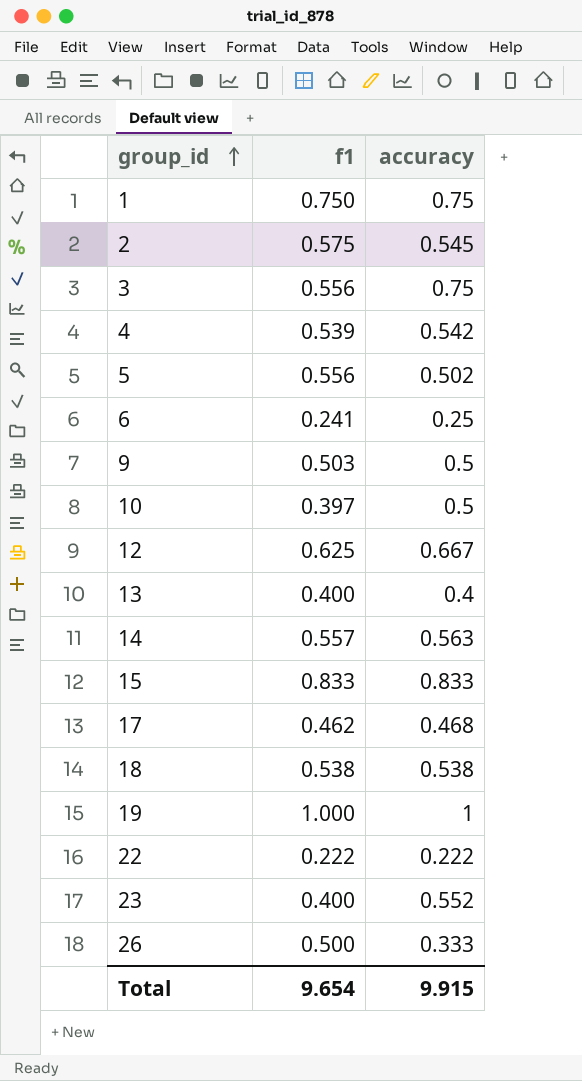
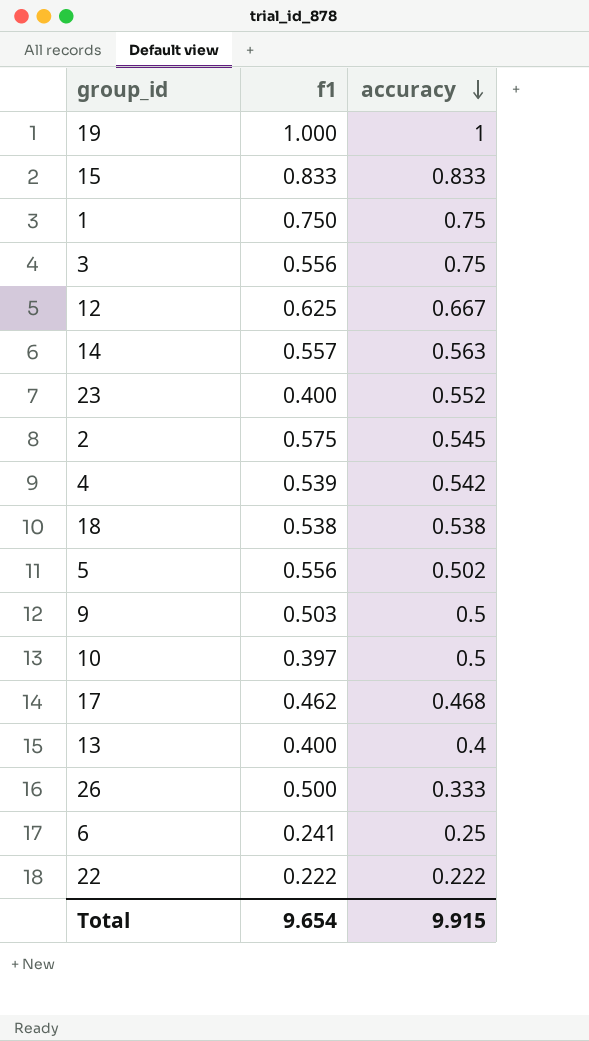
row order: group_id ascending -> accuracy descending

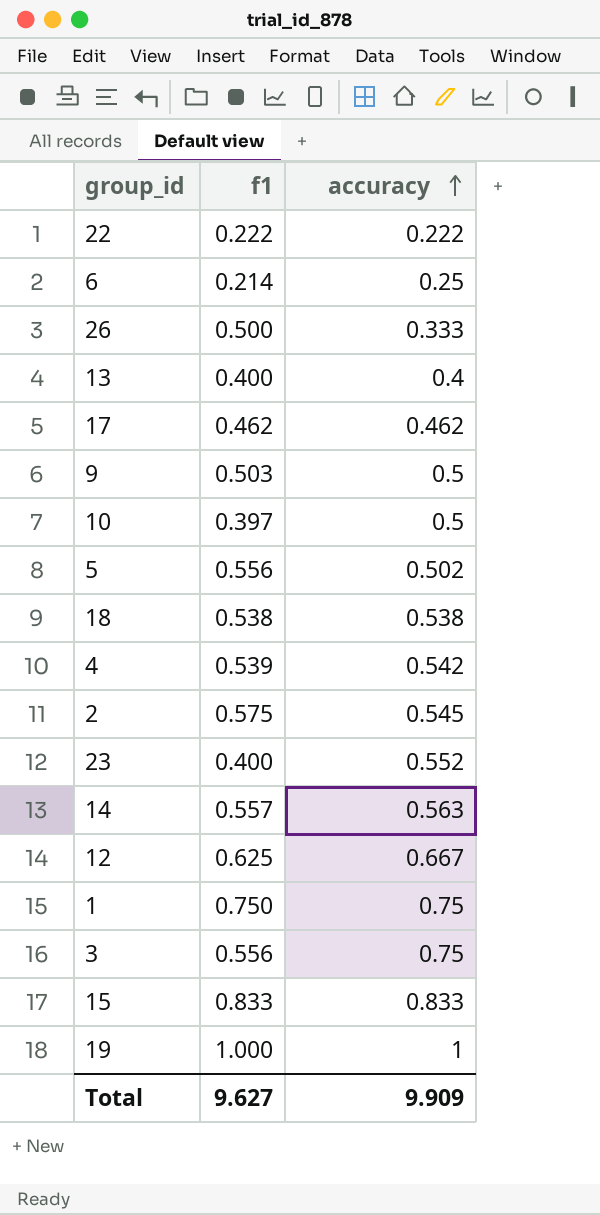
row order: accuracy descending -> accuracy ascending
6 | f1: 0.241 -> 0.214
17 | accuracy: 0.468 -> 0.462
Total | f1: 9.654 -> 9.627
Total | accuracy: 9.915 -> 9.909

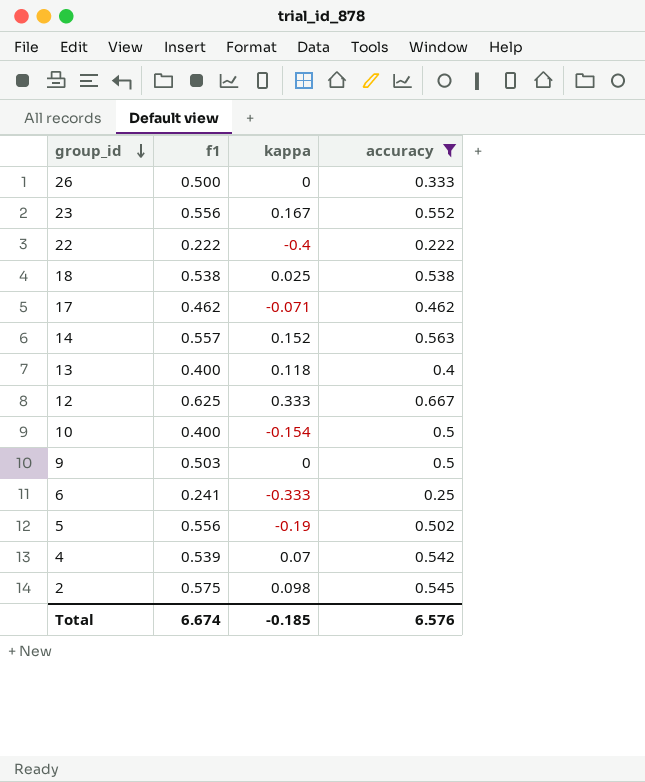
filter: none -> accuracy <= 0.667
row order: accuracy ascending -> group_id descending
column kappa | position: none -> 3
23 | f1: 0.400 -> 0.556
10 | f1: 0.397 -> 0.400
6 | f1: 0.214 -> 0.241
Total | f1: 9.627 -> 6.674
Total | accuracy: 9.909 -> 6.576

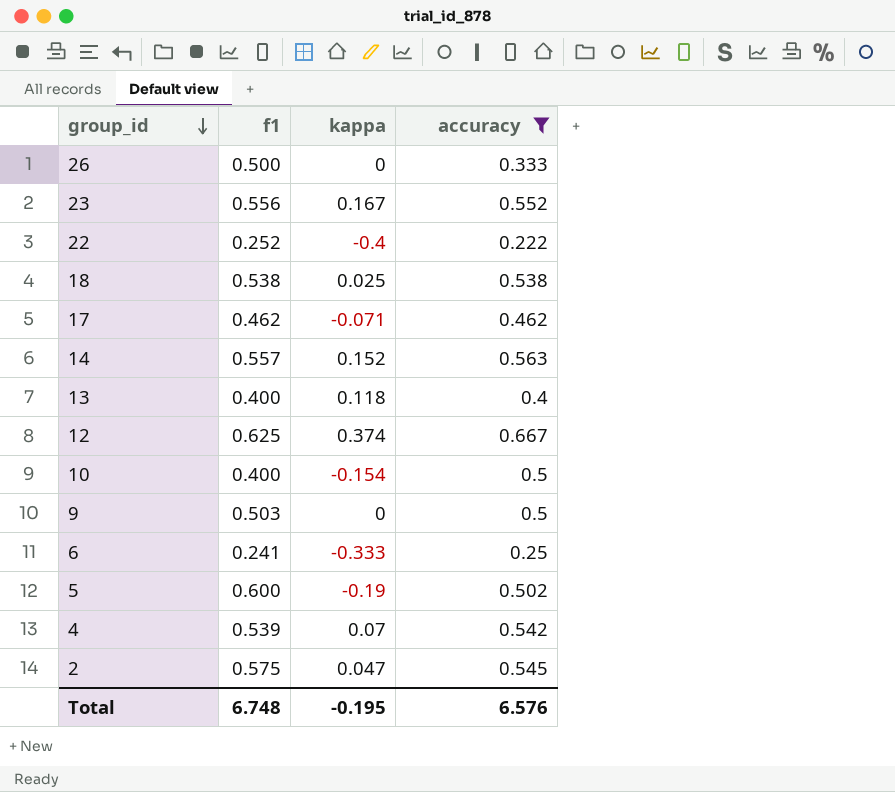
22 | f1: 0.222 -> 0.252
12 | kappa: 0.333 -> 0.374
5 | f1: 0.556 -> 0.600
2 | kappa: 0.098 -> 0.047
Total | f1: 6.674 -> 6.748
Total | kappa: -0.185 -> -0.195

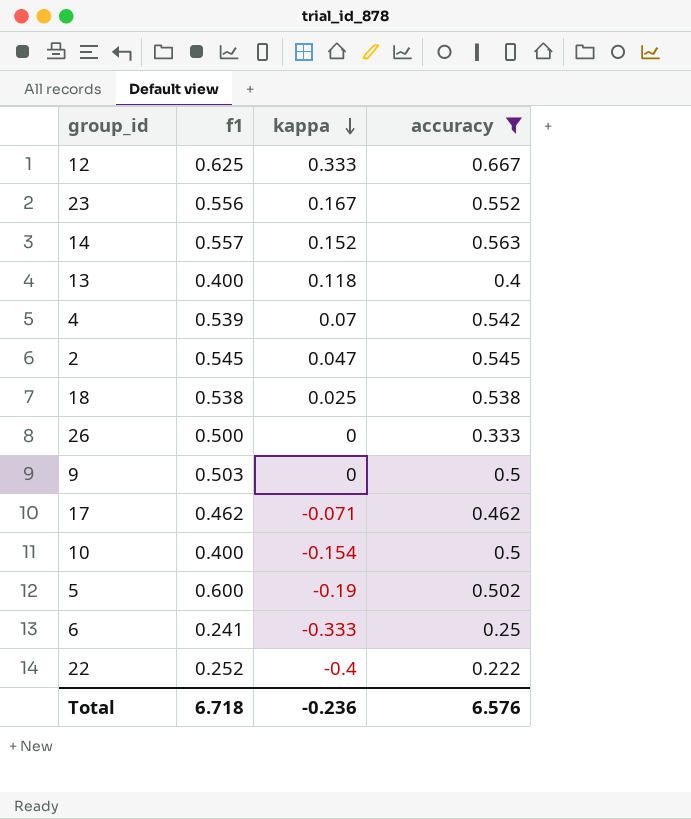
row order: group_id descending -> kappa descending
12 | kappa: 0.374 -> 0.333
2 | f1: 0.575 -> 0.545
Total | f1: 6.748 -> 6.718
Total | kappa: -0.195 -> -0.236

